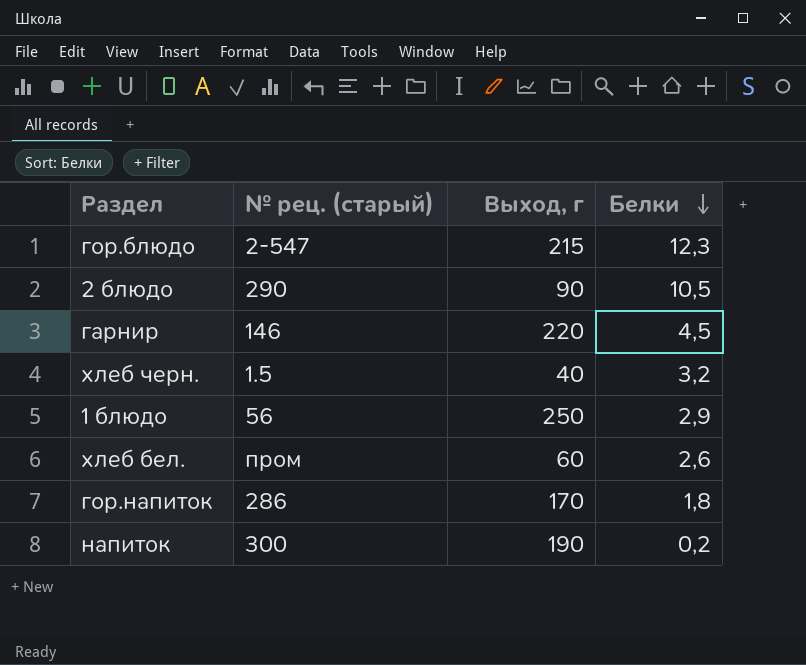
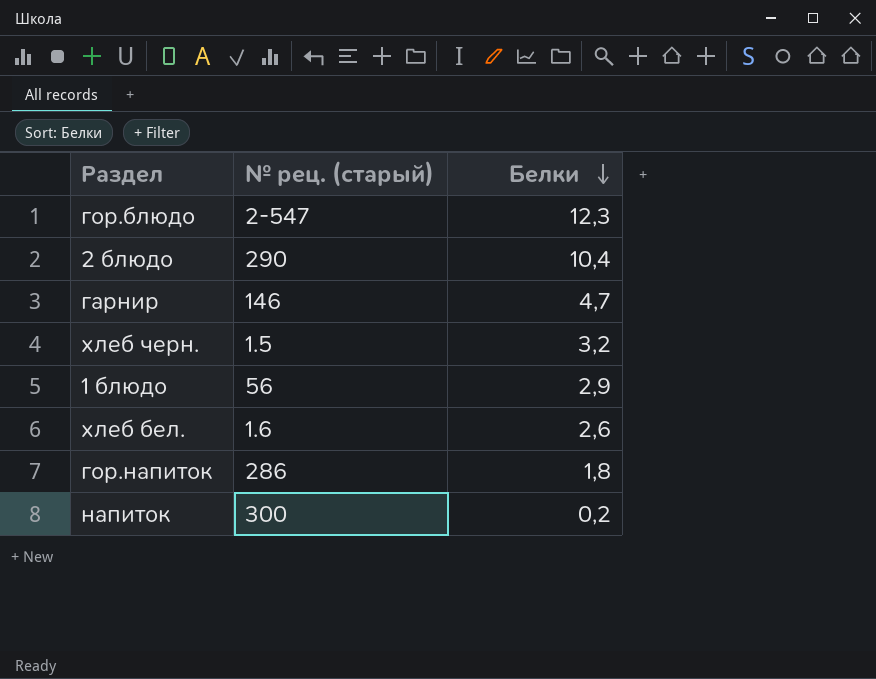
column Выход, г | position: 3 -> none
2 блюдо | Белки: 10,5 -> 10,4
гарнир | Белки: 4,5 -> 4,7
хлеб бел. | № рец. (старый): пром -> 1.6

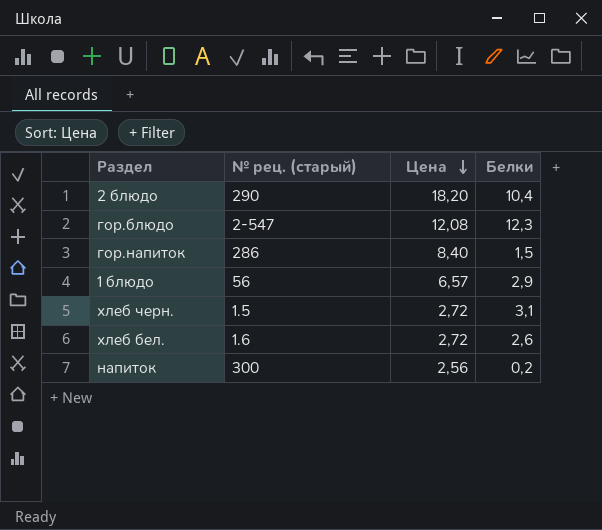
row order: Белки descending -> Цена descending
column Цена | position: none -> 3
row гарнир: 146 | 4,7 -> none
гор.напиток | Белки: 1,8 -> 1,5
хлеб черн. | Белки: 3,2 -> 3,1

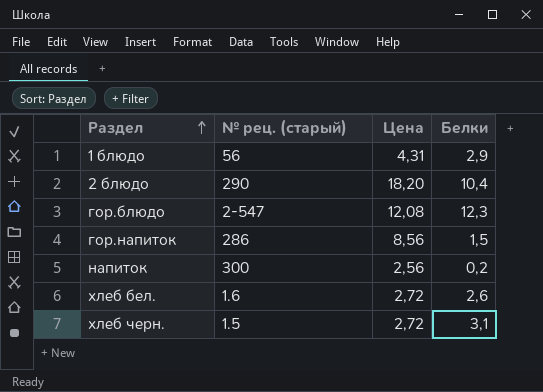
row order: Цена descending -> Раздел ascending
1 блюдо | Цена: 6,57 -> 4,31
гор.напиток | Цена: 8,40 -> 8,56

